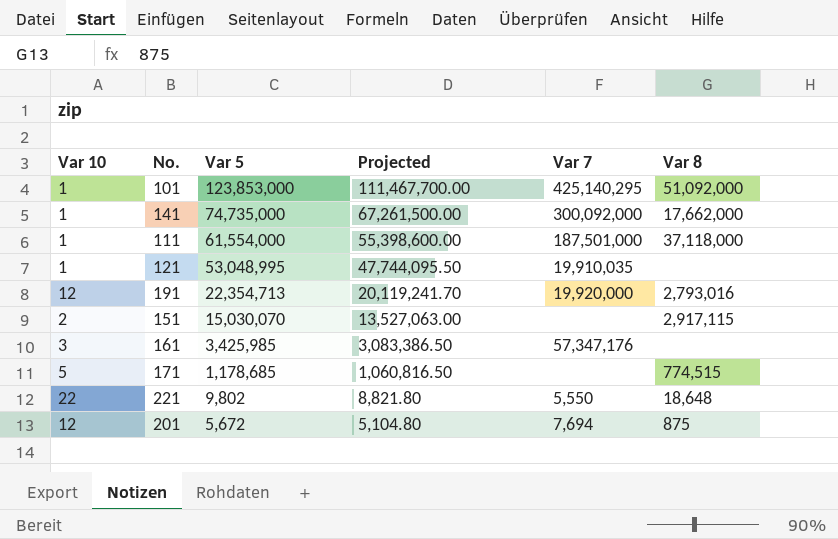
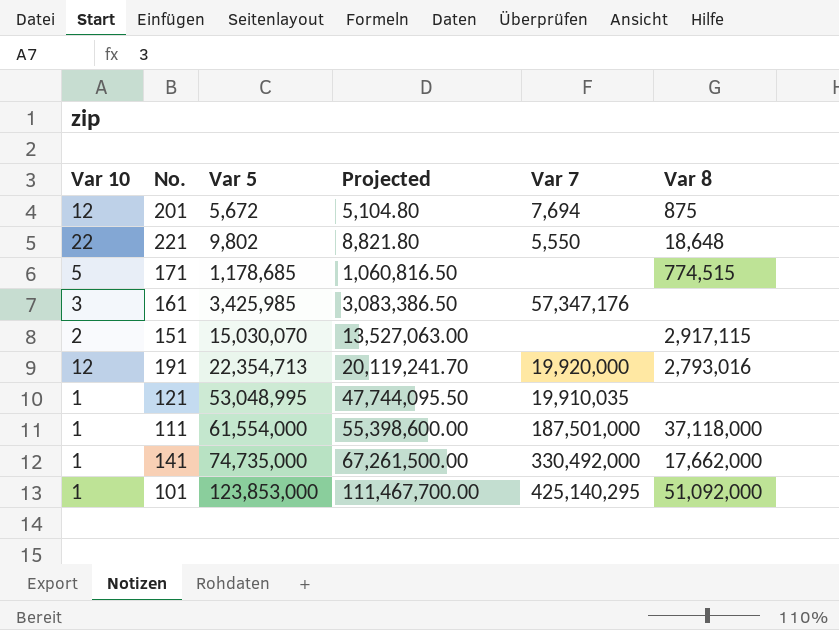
row order: Var 5 descending -> Var 5 ascending
141 | Var 7: 300,092,000 -> 330,492,000

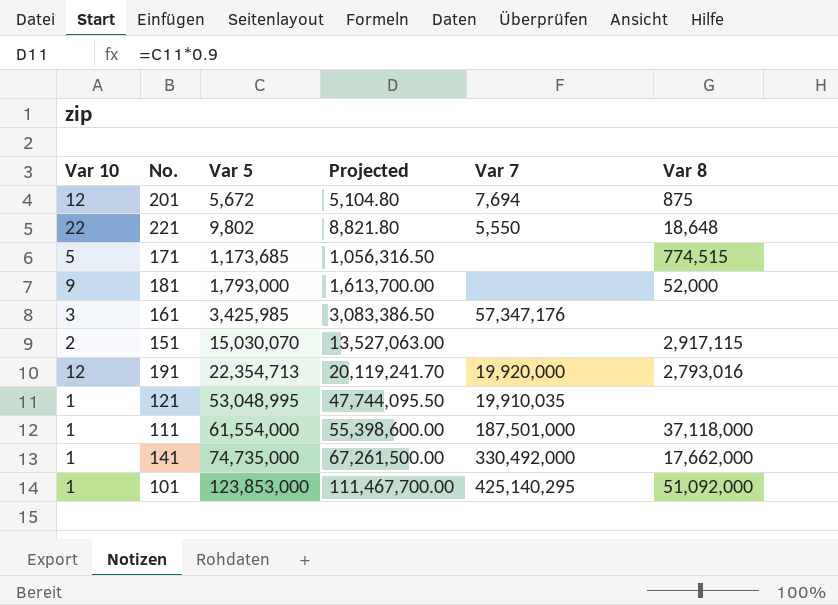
171 | Var 5: 1,178,685 -> 1,173,685
171 | Projected: 1,060,816.50 -> 1,056,316.50
row 181: none -> 9 | 1,793,000 | 1,613,700.00 | none | 52,000

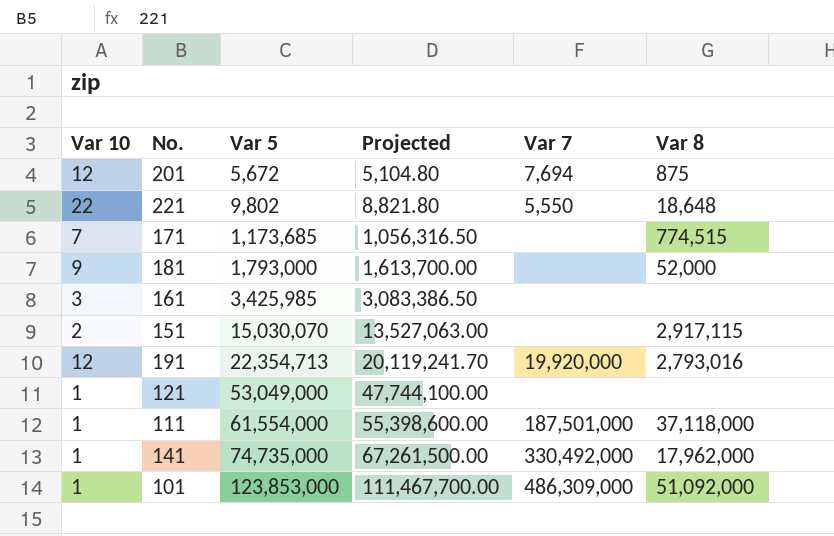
171 | Var 10: 5 -> 7
161 | Var 7: 57,347,176 -> none
121 | Var 5: 53,048,995 -> 53,049,000
121 | Projected: 47,744,095.50 -> 47,744,100.00
121 | Var 7: 19,910,035 -> none
141 | Var 8: 17,662,000 -> 17,962,000
101 | Var 7: 425,140,295 -> 486,309,000

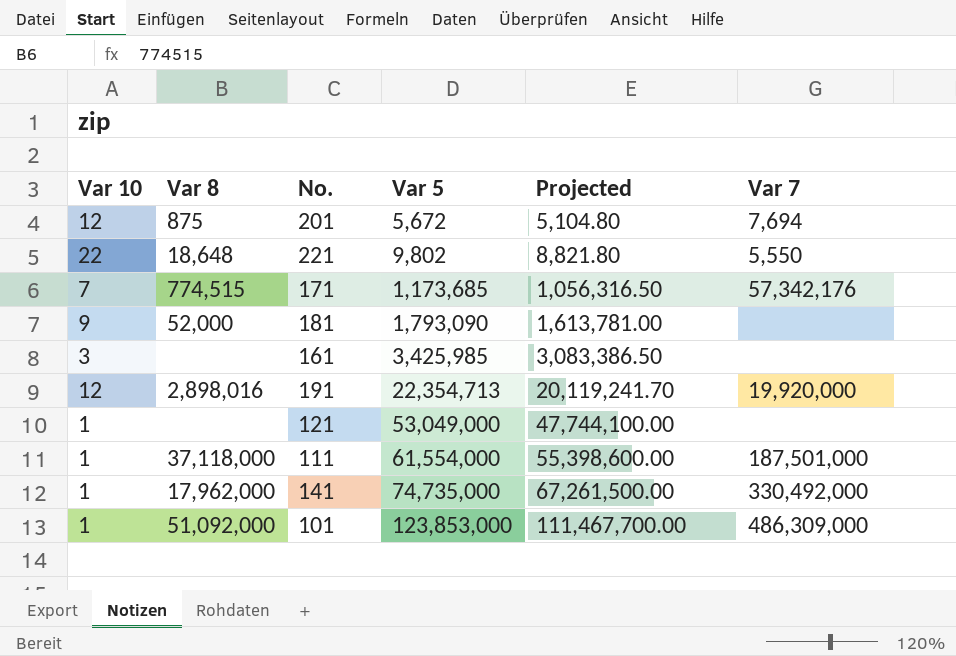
column Var 8 | position: 6 -> 2
row 151: 2 | 15,030,070 | 13,527,063.00 | none | 2,917,115 -> none
171 | Var 7: none -> 57,342,176
181 | Var 5: 1,793,000 -> 1,793,090
181 | Projected: 1,613,700.00 -> 1,613,781.00
191 | Var 8: 2,793,016 -> 2,898,016

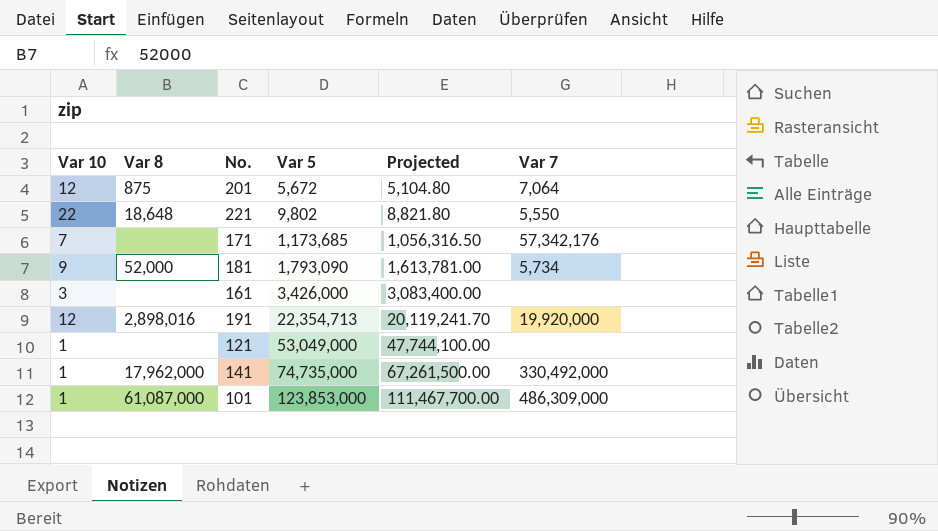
row 111: 1 | 37,118,000 | 61,554,000 | 55,398,600.00 | 187,501,000 -> none
201 | Var 7: 7,694 -> 7,064
171 | Var 8: 774,515 -> none
181 | Var 7: none -> 5,734
161 | Var 5: 3,425,985 -> 3,426,000
161 | Projected: 3,083,386.50 -> 3,083,400.00
101 | Var 8: 51,092,000 -> 61,087,000

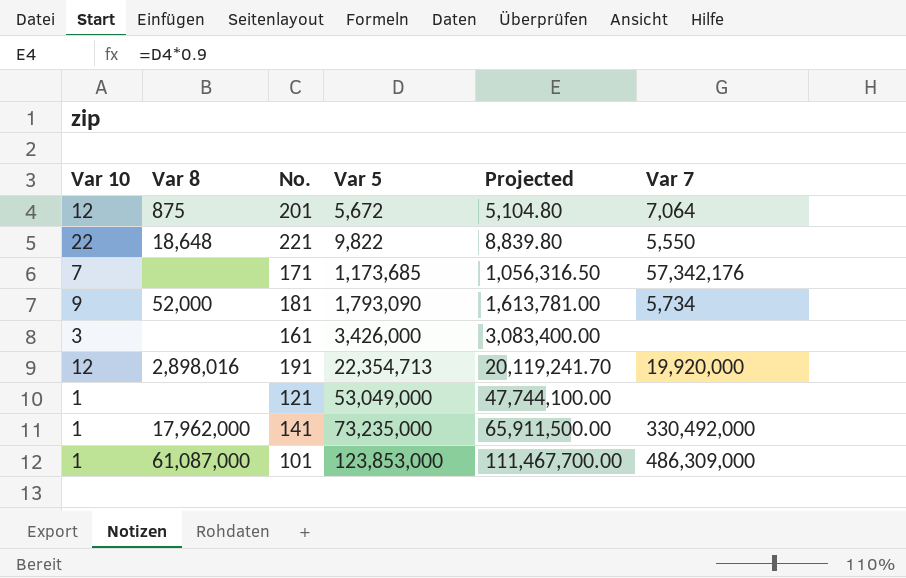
221 | Var 5: 9,802 -> 9,822
221 | Projected: 8,821.80 -> 8,839.80
141 | Var 5: 74,735,000 -> 73,235,000
141 | Projected: 67,261,500.00 -> 65,911,500.00

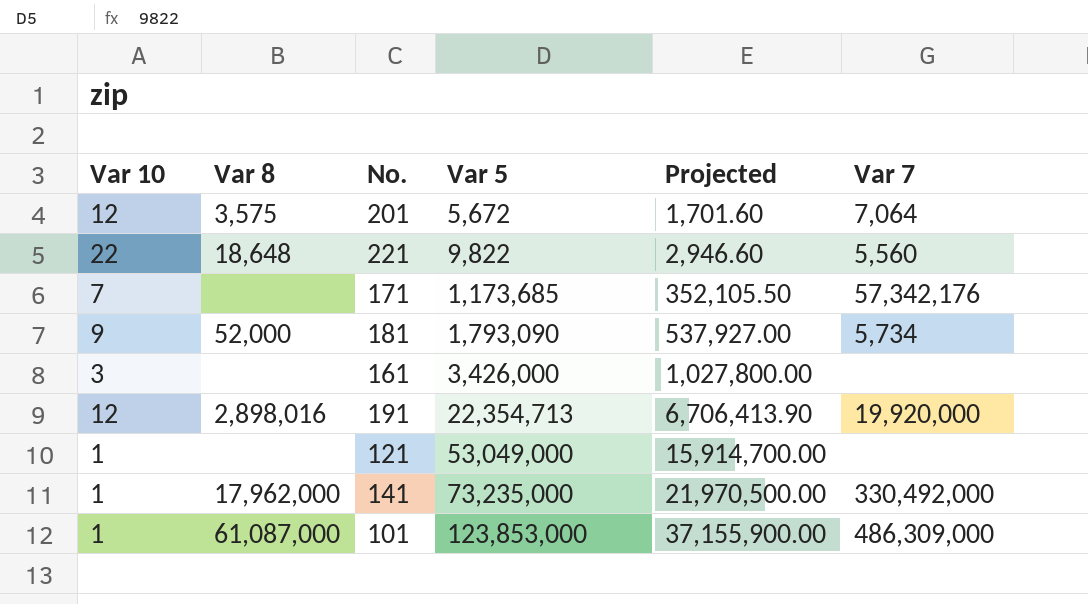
column Projected | formula: [Var 5] * 0.9 -> [Var 5] * 0.3
201 | Var 8: 875 -> 3,575
221 | Var 7: 5,550 -> 5,560

